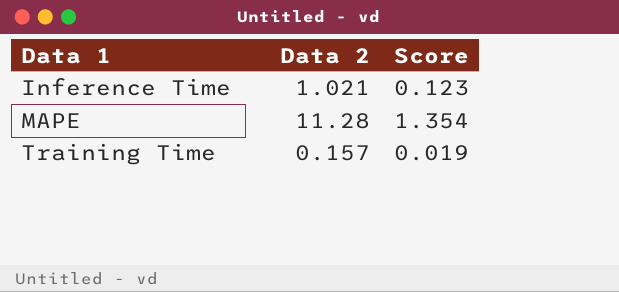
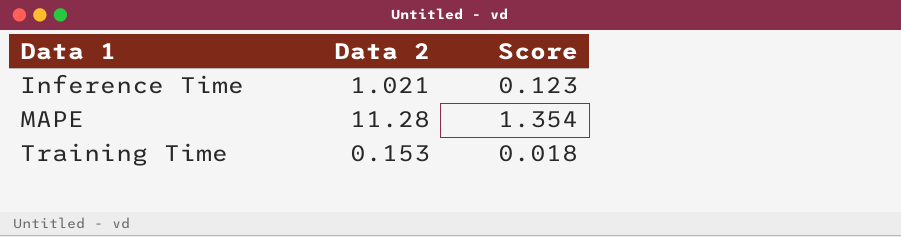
Training Time | Data 2: 0.157 -> 0.153
Training Time | Score: 0.019 -> 0.018

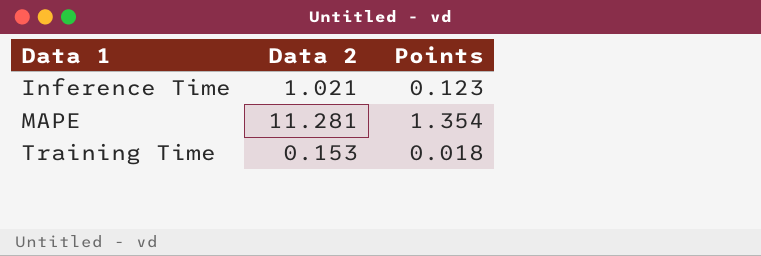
column name: Score -> Points
MAPE | Data 2: 11.28 -> 11.281

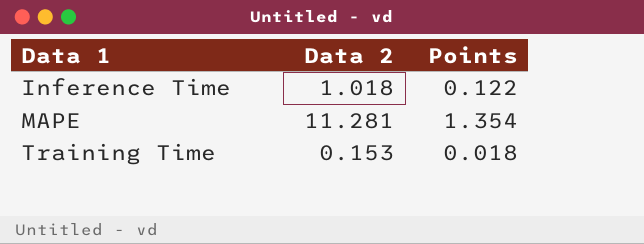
Inference Time | Data 2: 1.021 -> 1.018
Inference Time | Points: 0.123 -> 0.122

